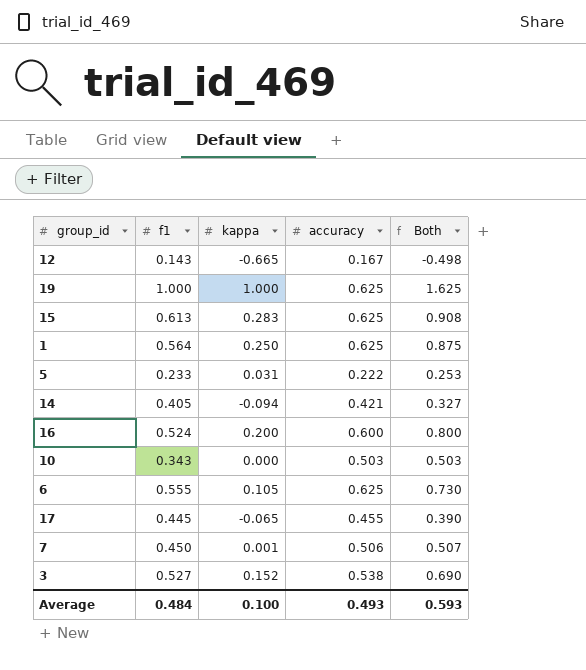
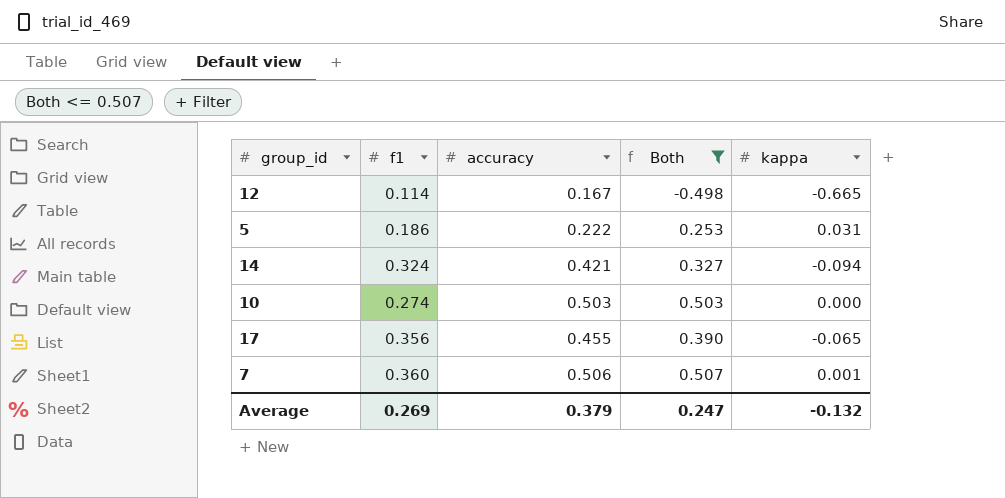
filter: none -> Both <= 0.507
column kappa | position: 3 -> 5
12 | f1: 0.143 -> 0.114
5 | f1: 0.233 -> 0.186
14 | f1: 0.405 -> 0.324
10 | f1: 0.343 -> 0.274
17 | f1: 0.445 -> 0.356
7 | f1: 0.450 -> 0.360
Average | f1: 0.484 -> 0.269
Average | accuracy: 0.493 -> 0.379
Average | Both: 0.593 -> 0.247
Average | kappa: 0.100 -> -0.132

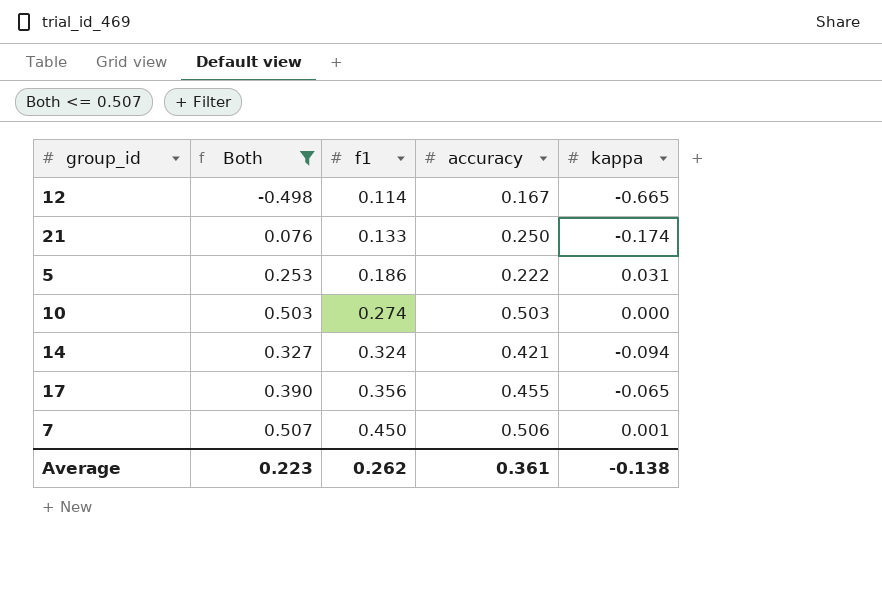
row order: none -> f1 ascending
column Both | position: 4 -> 2
row 21: none -> 0.076 | 0.133 | 0.250 | -0.174
7 | f1: 0.360 -> 0.450
Average | Both: 0.247 -> 0.223
Average | f1: 0.269 -> 0.262
Average | accuracy: 0.379 -> 0.361
Average | kappa: -0.132 -> -0.138

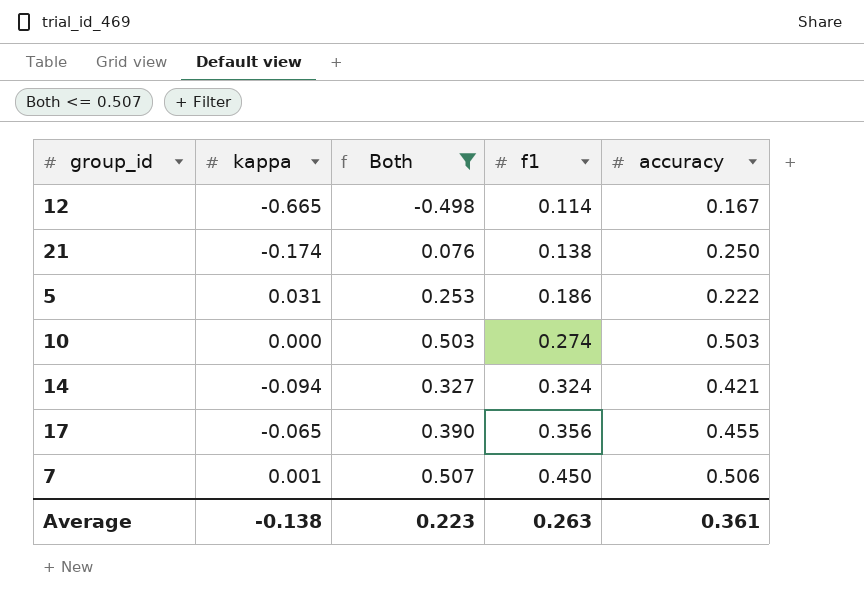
column kappa | position: 5 -> 2
21 | f1: 0.133 -> 0.138
Average | f1: 0.262 -> 0.263

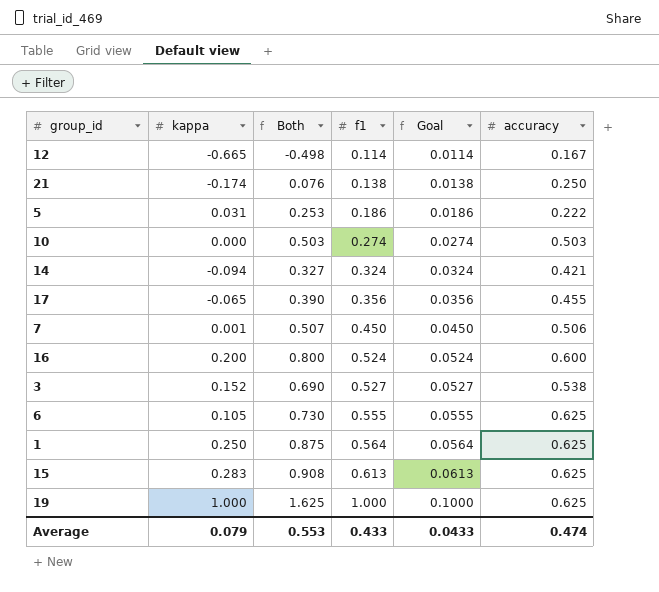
filter: Both <= 0.507 -> none
column Goal | formula: none -> [f1] * 0.1
Average | kappa: -0.138 -> 0.079
Average | Both: 0.223 -> 0.553
Average | f1: 0.263 -> 0.433
Average | accuracy: 0.361 -> 0.474

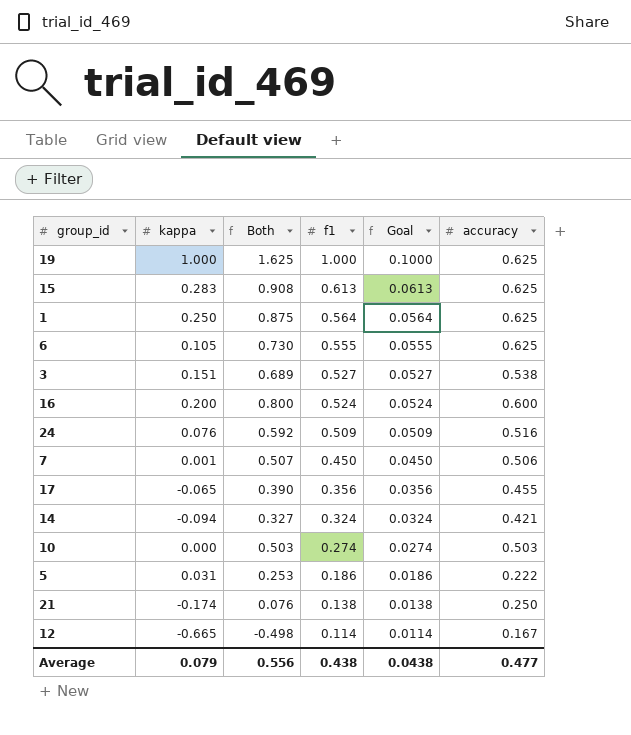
row order: f1 ascending -> f1 descending
3 | kappa: 0.152 -> 0.151
3 | Both: 0.690 -> 0.689
row 24: none -> 0.076 | 0.592 | 0.509 | 0.0509 | 0.516
Average | Both: 0.553 -> 0.556
Average | f1: 0.433 -> 0.438
Average | Goal: 0.0433 -> 0.0438
Average | accuracy: 0.474 -> 0.477

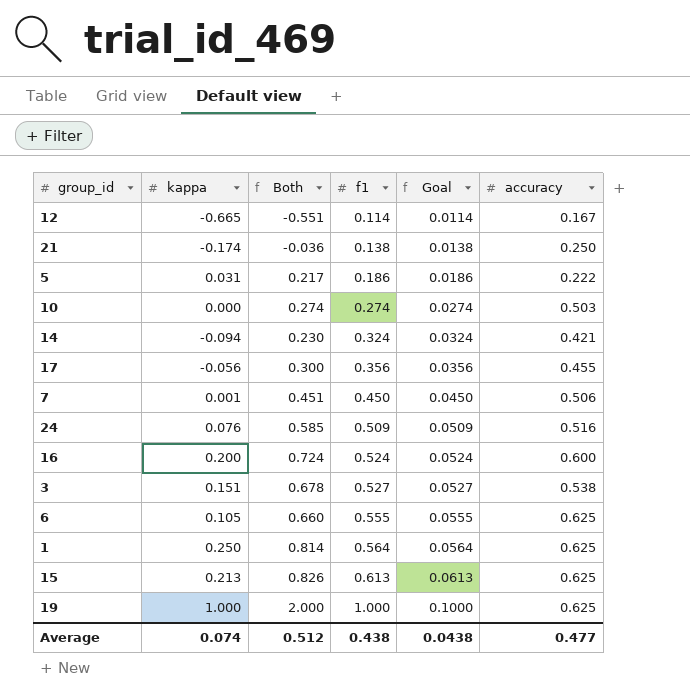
row order: f1 descending -> f1 ascending
column Both | formula: [kappa] + [accuracy] -> [kappa] + [f1]
17 | kappa: -0.065 -> -0.056
15 | kappa: 0.283 -> 0.213
Average | kappa: 0.079 -> 0.074
Average | Both: 0.556 -> 0.512

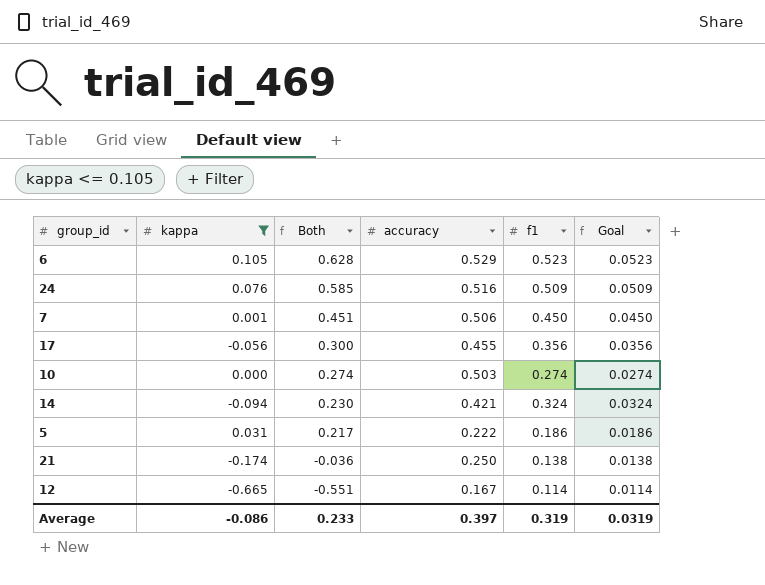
filter: none -> kappa <= 0.105
row order: f1 ascending -> Both descending
column accuracy | position: 6 -> 4
6 | Both: 0.660 -> 0.628
6 | accuracy: 0.625 -> 0.529
6 | f1: 0.555 -> 0.523
6 | Goal: 0.0555 -> 0.0523
Average | kappa: 0.074 -> -0.086
Average | Both: 0.512 -> 0.233
Average | accuracy: 0.477 -> 0.397
Average | f1: 0.438 -> 0.319
Average | Goal: 0.0438 -> 0.0319

